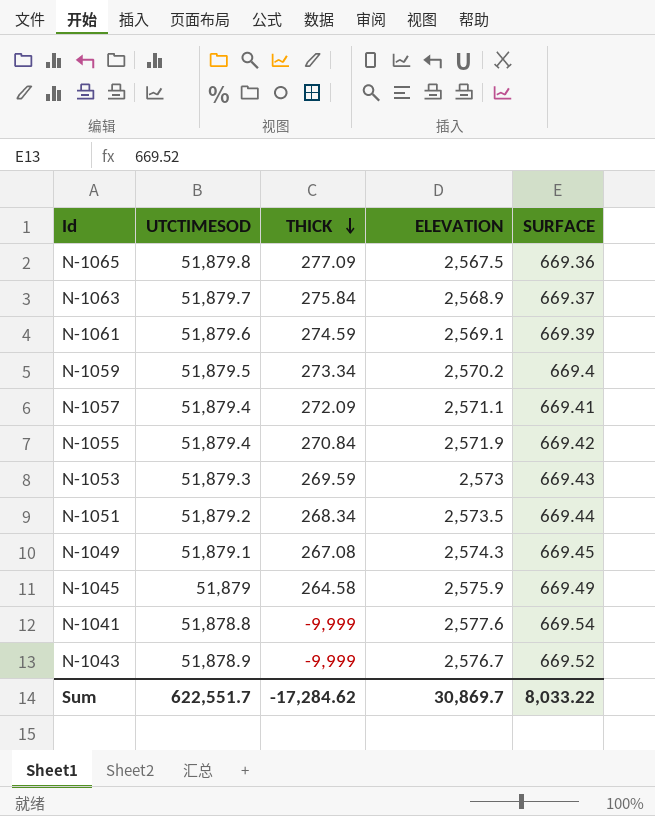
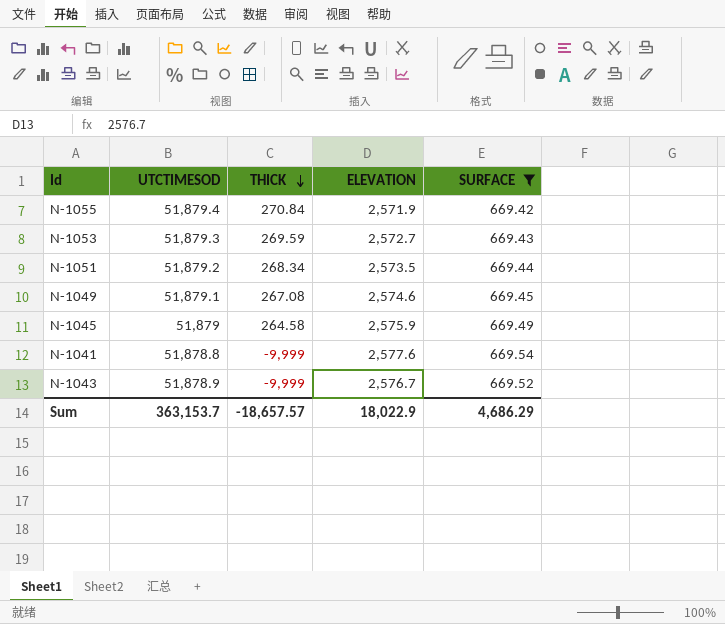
filter: none -> SURFACE >= 669.42
N-1053 | ELEVATION: 2,573 -> 2,572.7
N-1049 | ELEVATION: 2,574.3 -> 2,574.6
Sum | UTCTIMESOD: 622,551.7 -> 363,153.7
Sum | THICK: -17,284.62 -> -18,657.57
Sum | ELEVATION: 30,869.7 -> 18,022.9
Sum | SURFACE: 8,033.22 -> 4,686.29

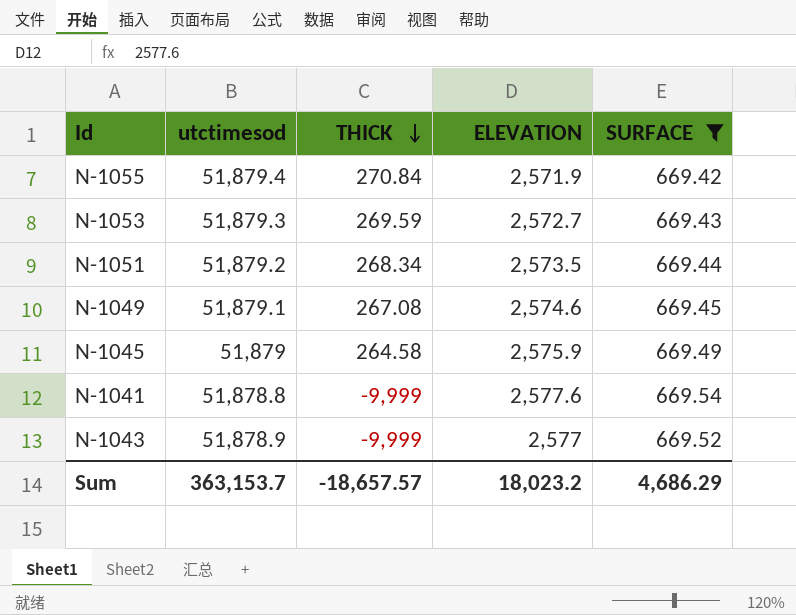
column name: UTCTIMESOD -> utctimesod
N-1043 | ELEVATION: 2,576.7 -> 2,577
Sum | ELEVATION: 18,022.9 -> 18,023.2

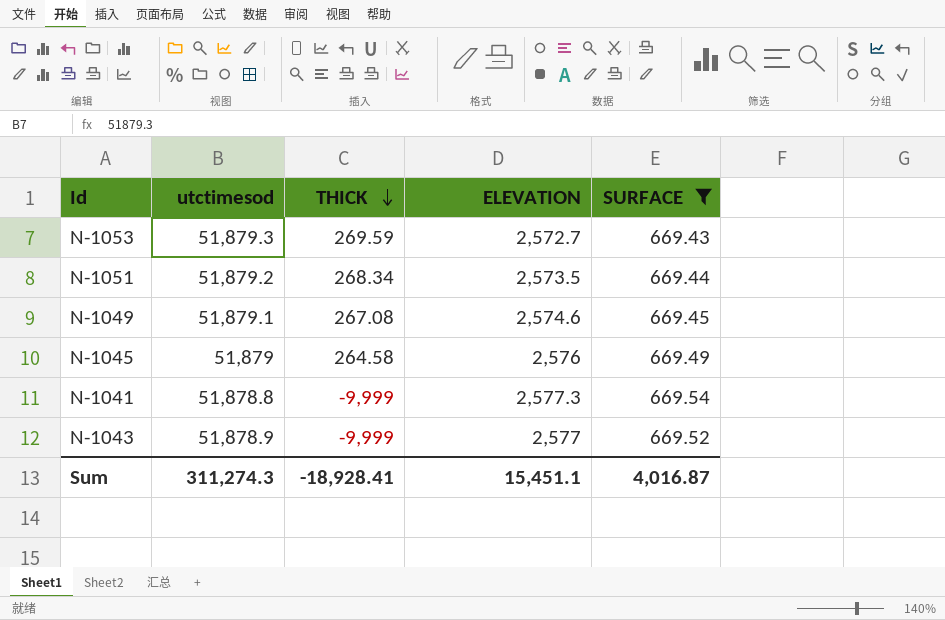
row N-1055: 51,879.4 | 270.84 | 2,571.9 | 669.42 -> none
N-1045 | ELEVATION: 2,575.9 -> 2,576
N-1041 | ELEVATION: 2,577.6 -> 2,577.3
Sum | utctimesod: 363,153.7 -> 311,274.3
Sum | THICK: -18,657.57 -> -18,928.41
Sum | ELEVATION: 18,023.2 -> 15,451.1
Sum | SURFACE: 4,686.29 -> 4,016.87

